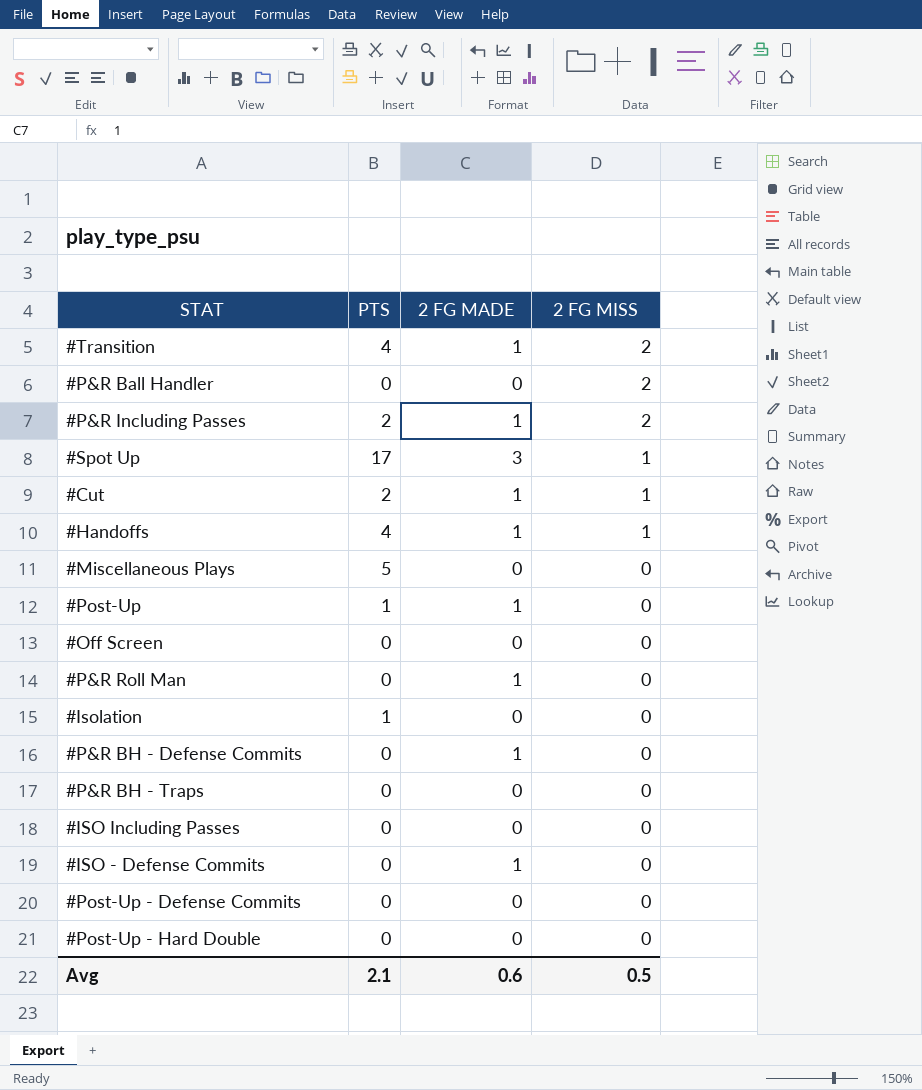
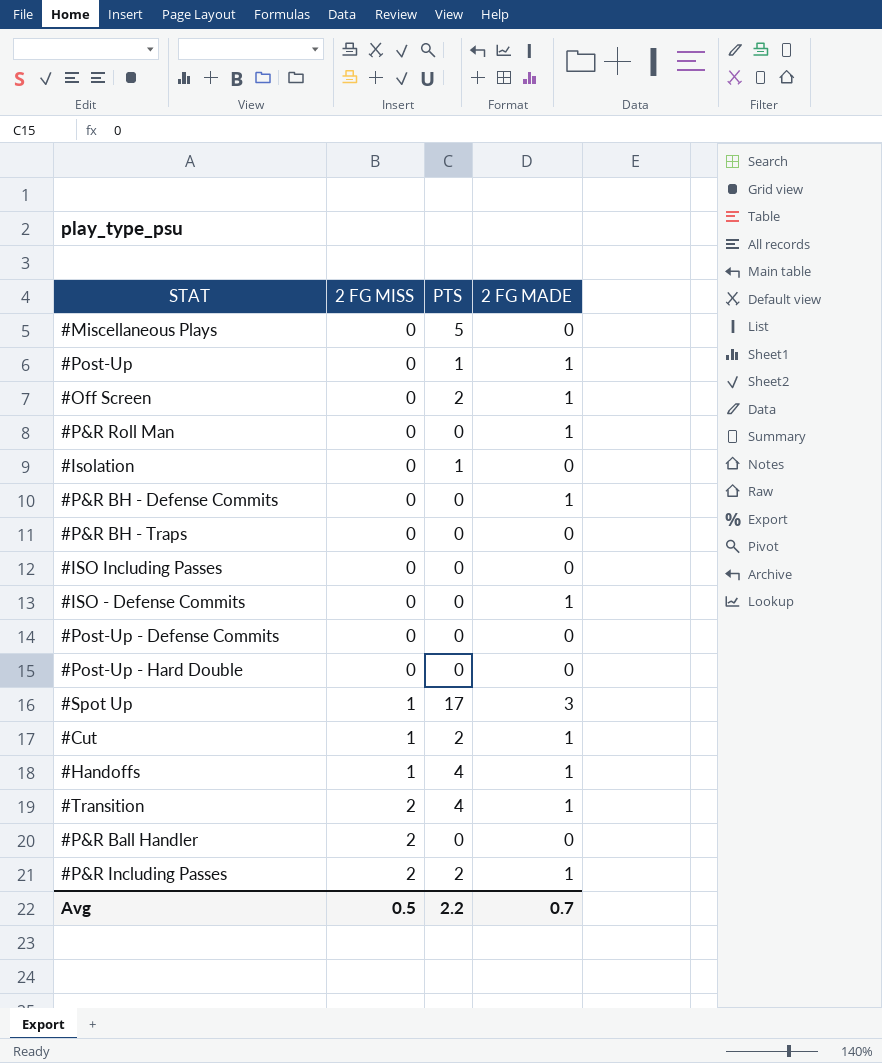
row order: 2 FG MISS descending -> 2 FG MISS ascending
column 2 FG MISS | position: 4 -> 2
#Off Screen | PTS: 0 -> 2
#Off Screen | 2 FG MADE: 0 -> 1
Avg | PTS: 2.1 -> 2.2
Avg | 2 FG MADE: 0.6 -> 0.7

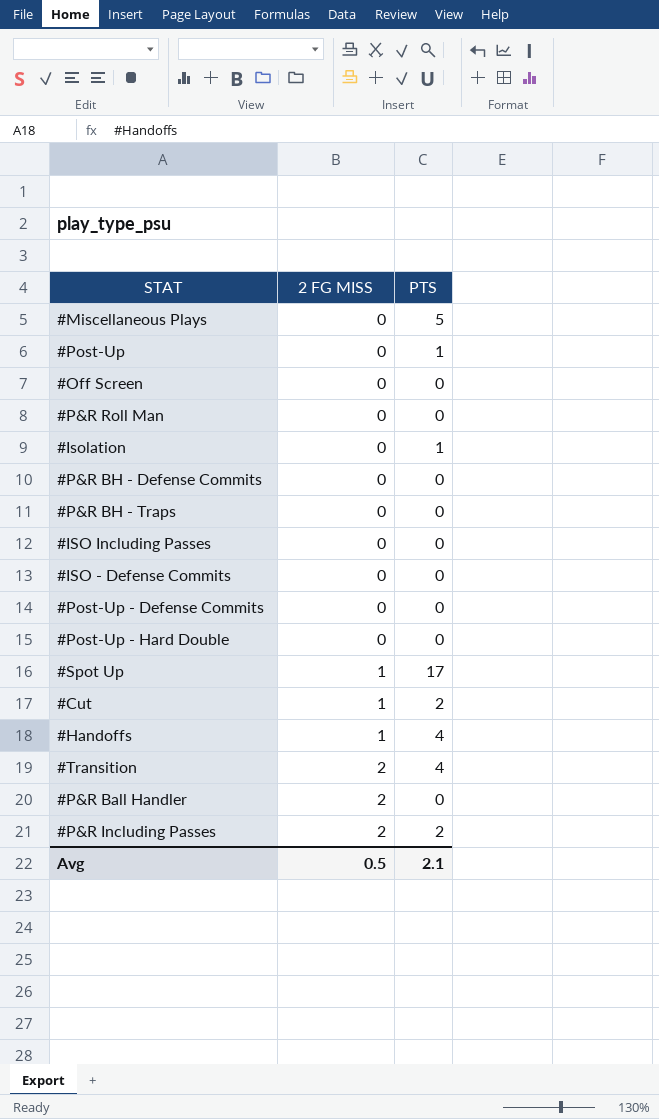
column 2 FG MADE | position: 4 -> none
#Off Screen | PTS: 2 -> 0
Avg | PTS: 2.2 -> 2.1

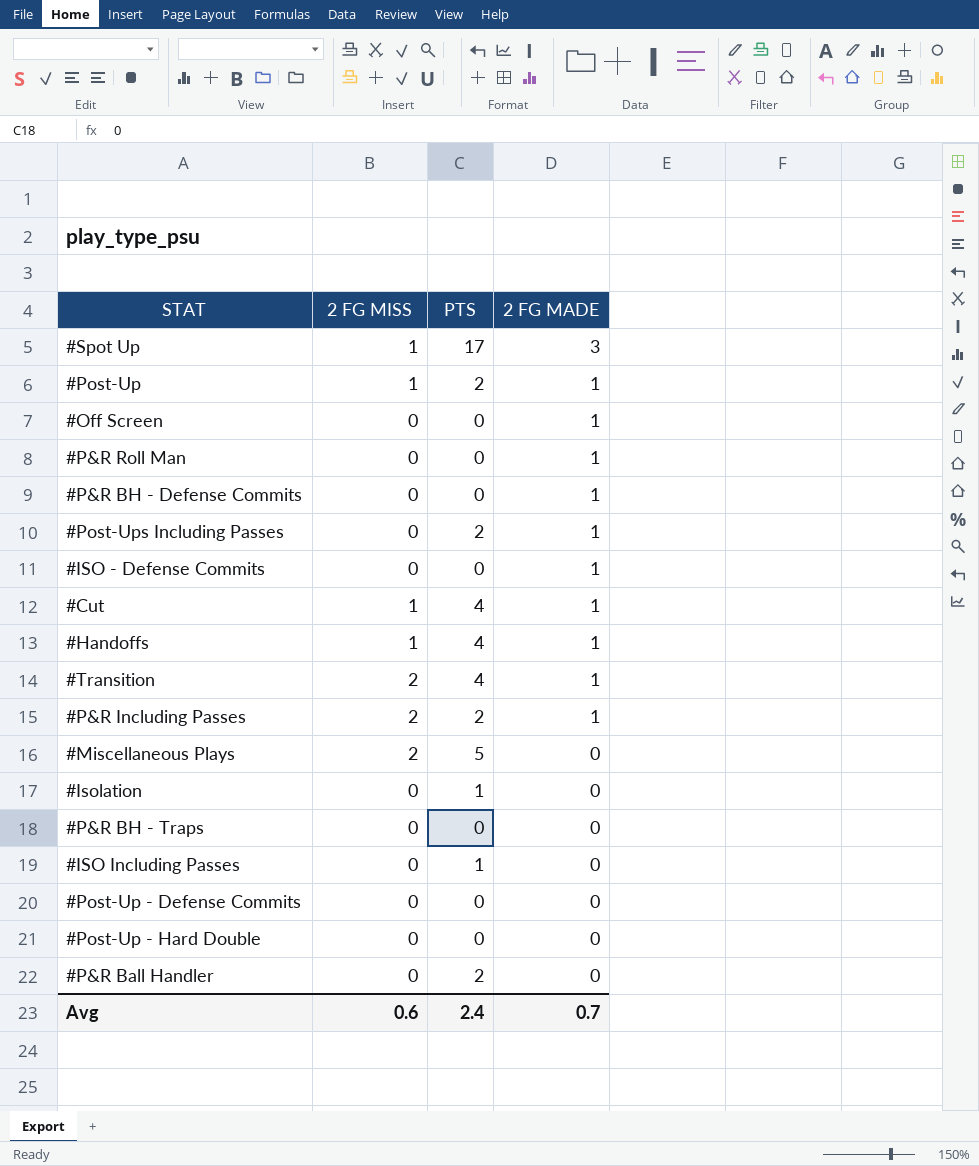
row order: 2 FG MISS ascending -> 2 FG MADE descending
column 2 FG MADE | position: none -> 4
#Post-Up | 2 FG MISS: 0 -> 1
#Post-Up | PTS: 1 -> 2
row #Post-Ups Including Passes: none -> 0 | 2 | 1
#Cut | PTS: 2 -> 4
#Miscellaneous Plays | 2 FG MISS: 0 -> 2
#ISO Including Passes | PTS: 0 -> 1
#P&R Ball Handler | 2 FG MISS: 2 -> 0
#P&R Ball Handler | PTS: 0 -> 2
Avg | 2 FG MISS: 0.5 -> 0.6
Avg | PTS: 2.1 -> 2.4

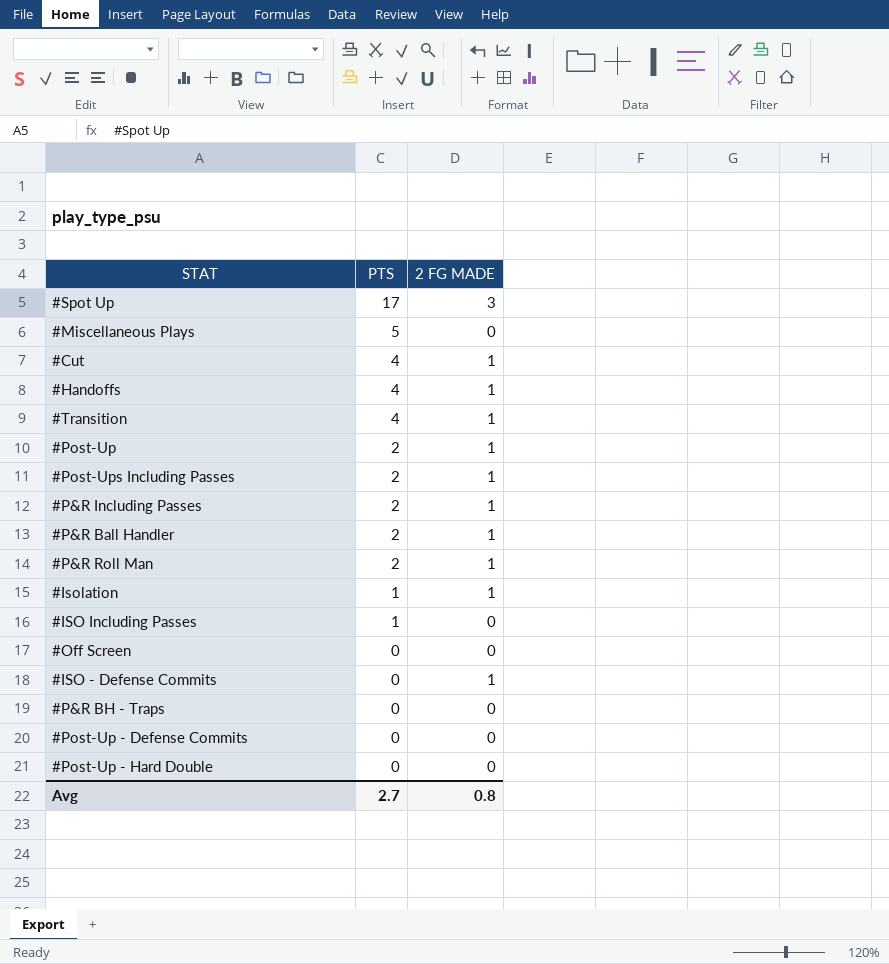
row order: 2 FG MADE descending -> PTS descending
column 2 FG MISS | position: 2 -> none
row #P&R BH - Defense Commits: 0 | 0 | 1 -> none
#P&R Ball Handler | 2 FG MADE: 0 -> 1
#P&R Roll Man | PTS: 0 -> 2
#Isolation | 2 FG MADE: 0 -> 1
#Off Screen | 2 FG MADE: 1 -> 0
Avg | PTS: 2.4 -> 2.7
Avg | 2 FG MADE: 0.7 -> 0.8

